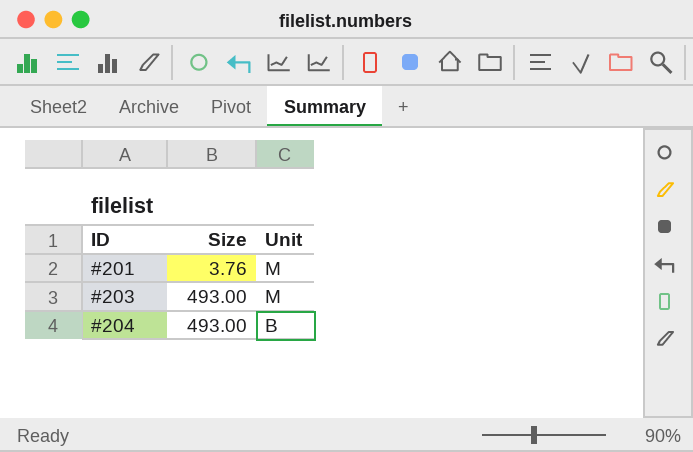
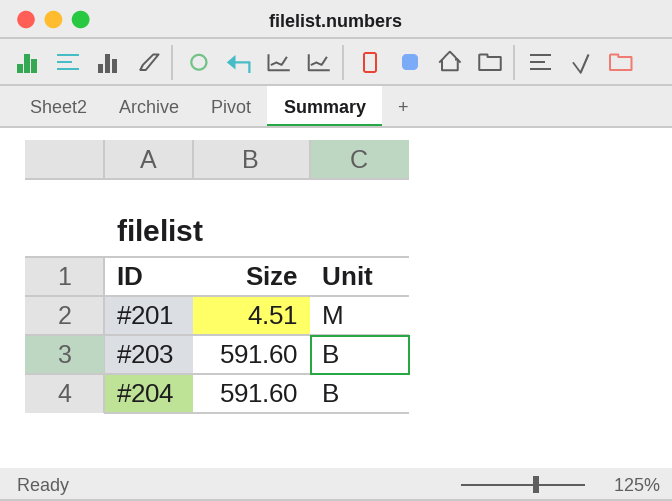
#201 | Size: 3.76 -> 4.51
#203 | Size: 493.00 -> 591.60
#203 | Unit: M -> B
#204 | Size: 493.00 -> 591.60

